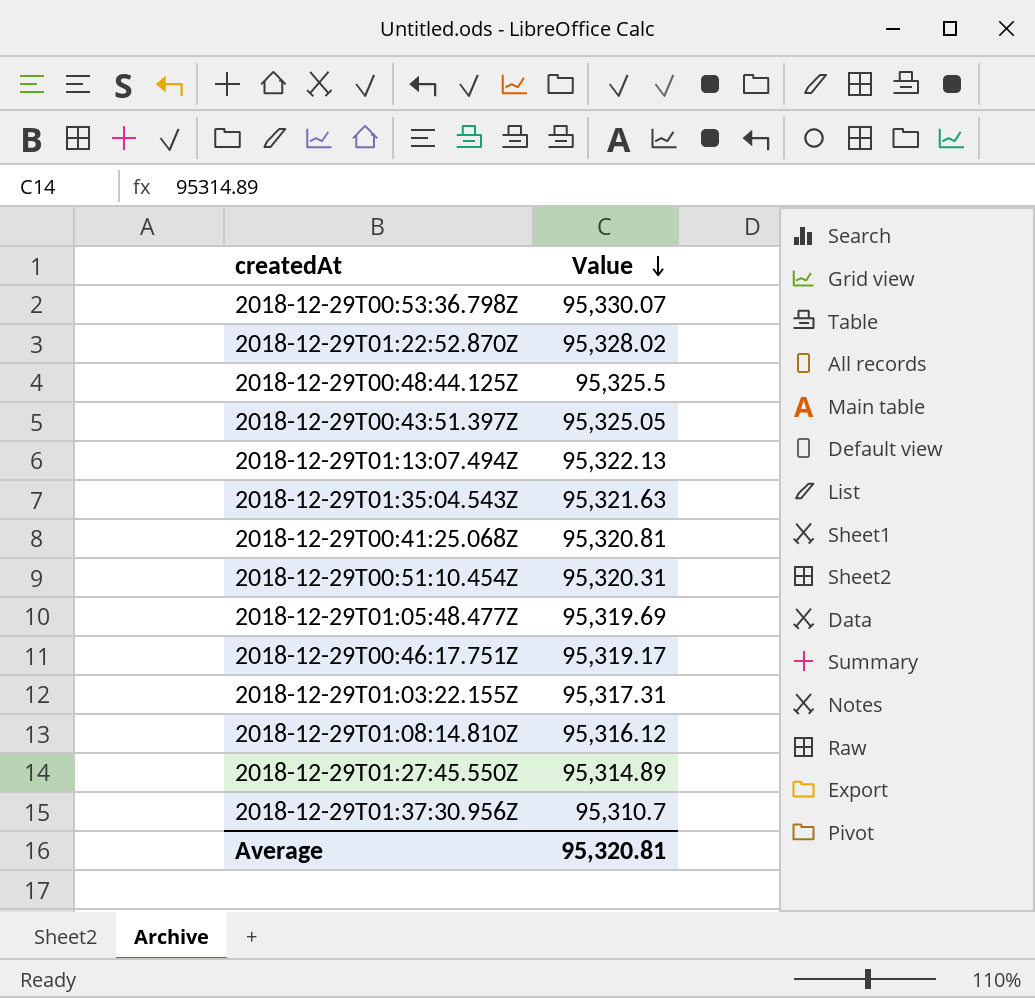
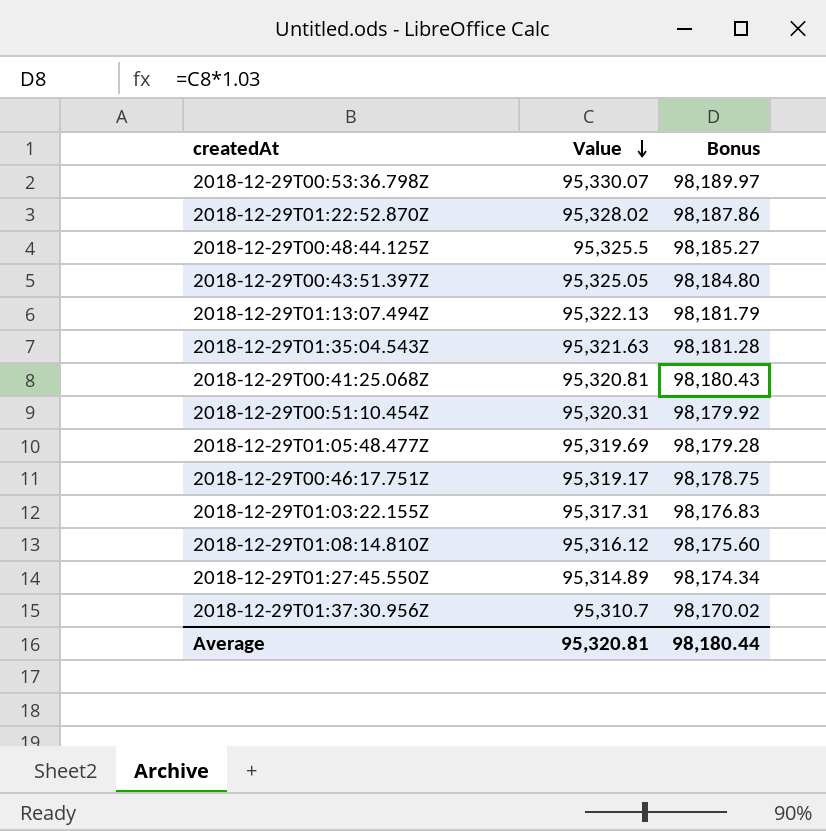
column Bonus | formula: none -> [Value] * 1.03

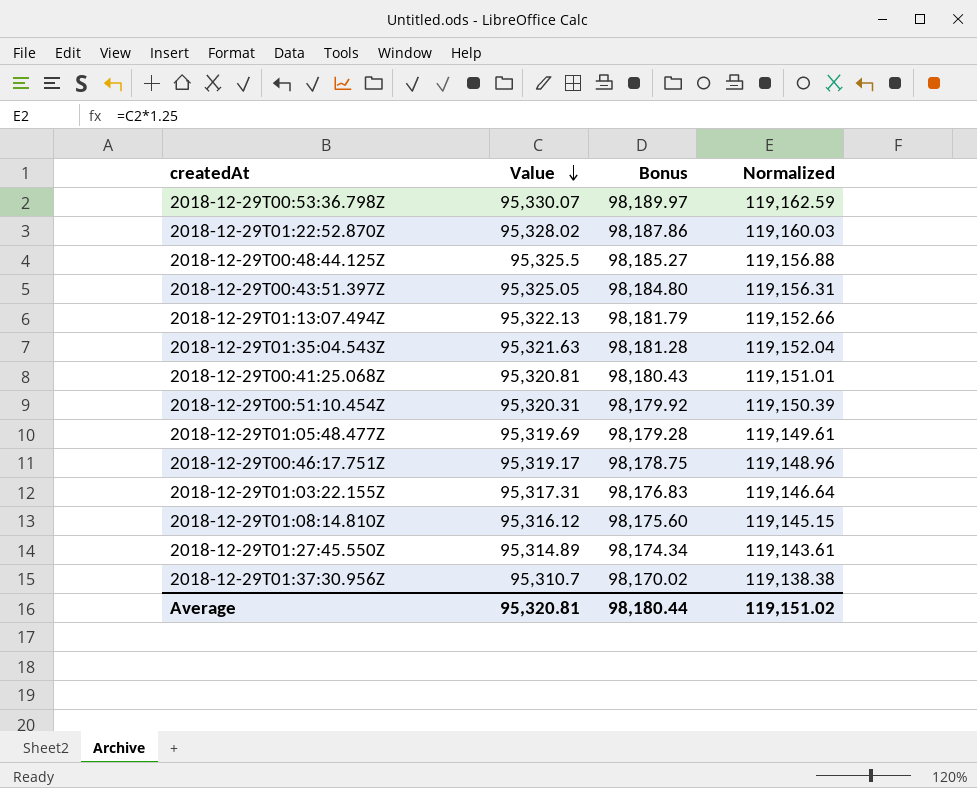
column Normalized | formula: none -> [Value] * 1.25

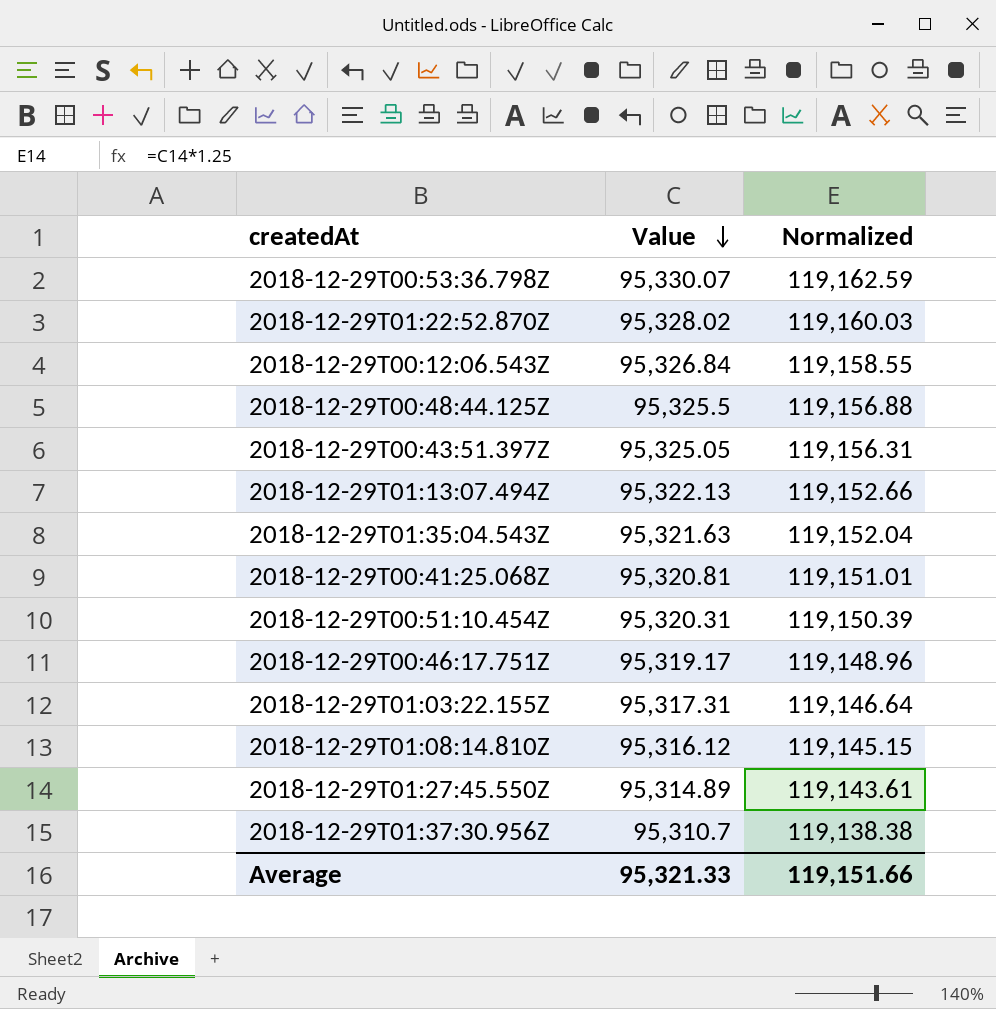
column Bonus | formula: [Value] * 1.03 -> none
row 2018-12-29T01:05:48.477Z: 95,319.69 | 98,179.28 | 119,149.61 -> none
row 2018-12-29T00:12:06.543Z: none -> 95,326.84 | 119,158.55
Average | Value: 95,320.81 -> 95,321.33
Average | Normalized: 119,151.02 -> 119,151.66

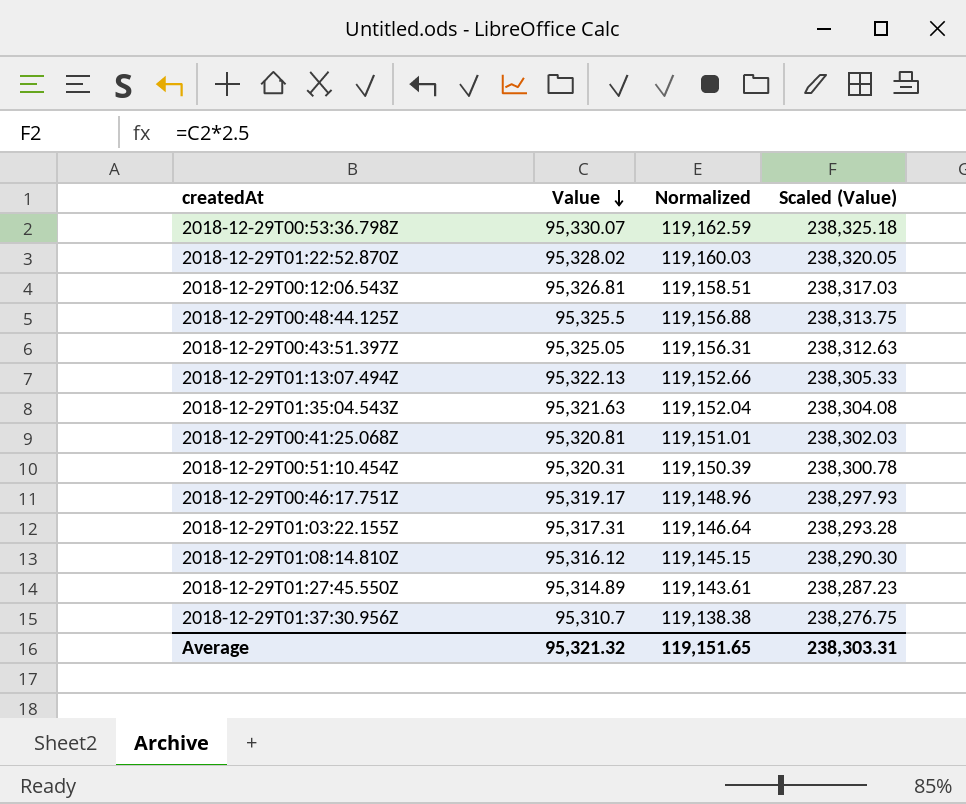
column Scaled (Value) | formula: none -> [Value] * 2.5
2018-12-29T00:12:06.543Z | Value: 95,326.84 -> 95,326.81
2018-12-29T00:12:06.543Z | Normalized: 119,158.55 -> 119,158.51
Average | Value: 95,321.33 -> 95,321.32
Average | Normalized: 119,151.66 -> 119,151.65

